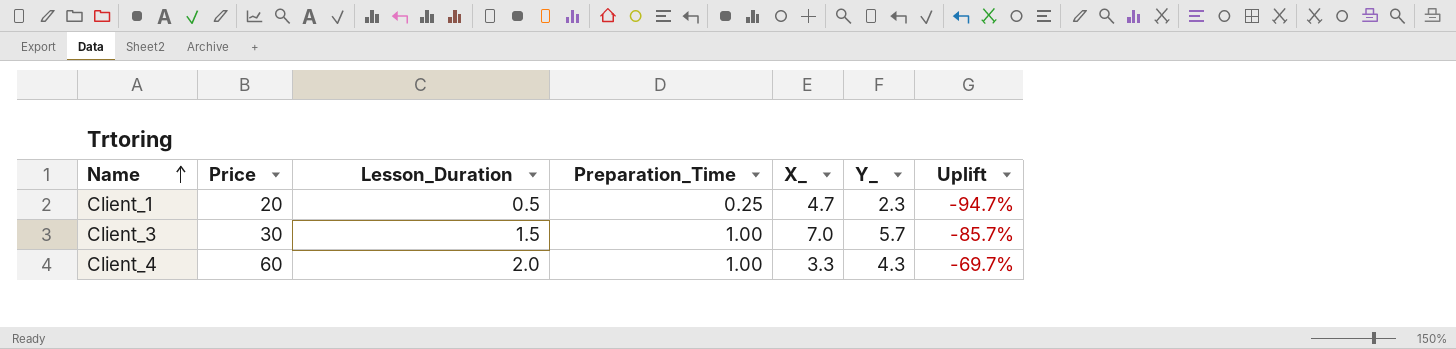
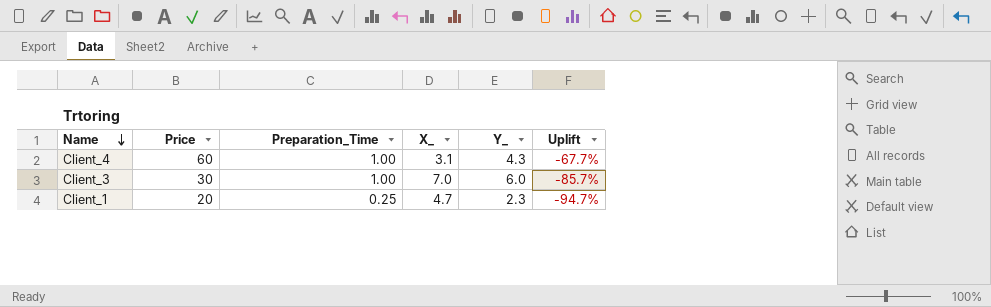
row order: Name ascending -> Name descending
column Lesson_Duration | position: 3 -> none
Client_4 | X_: 3.3 -> 3.1
Client_4 | Uplift: -69.7% -> -67.7%
Client_3 | Y_: 5.7 -> 6.0

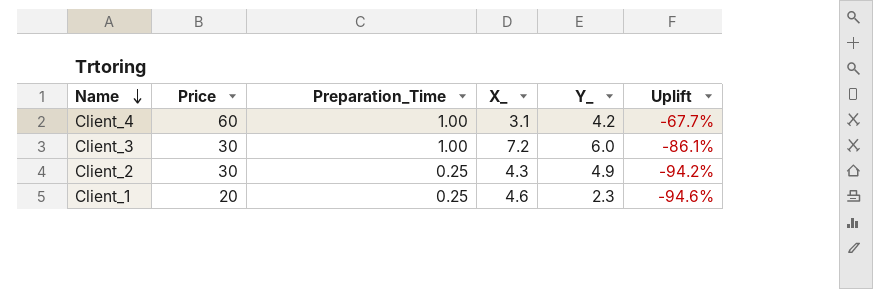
Client_4 | Y_: 4.3 -> 4.2
Client_3 | X_: 7.0 -> 7.2
Client_3 | Uplift: -85.7% -> -86.1%
row Client_2: none -> 30 | 0.25 | 4.3 | 4.9 | -94.2%
Client_1 | X_: 4.7 -> 4.6
Client_1 | Uplift: -94.7% -> -94.6%

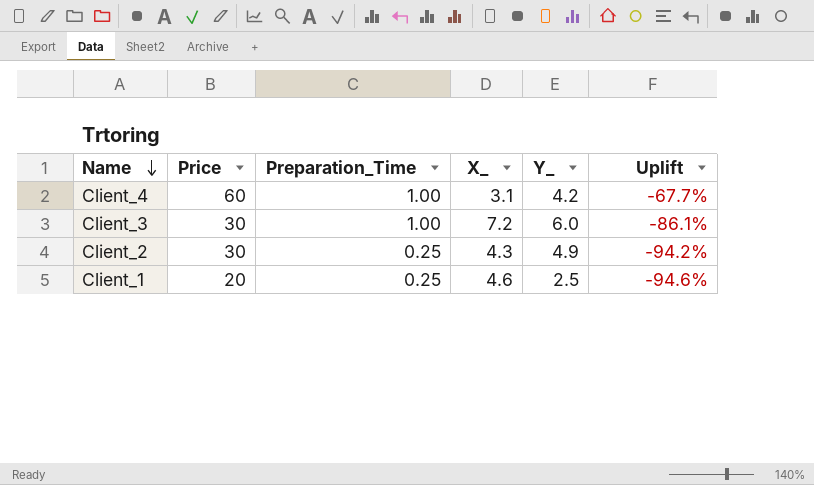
Client_1 | Y_: 2.3 -> 2.5

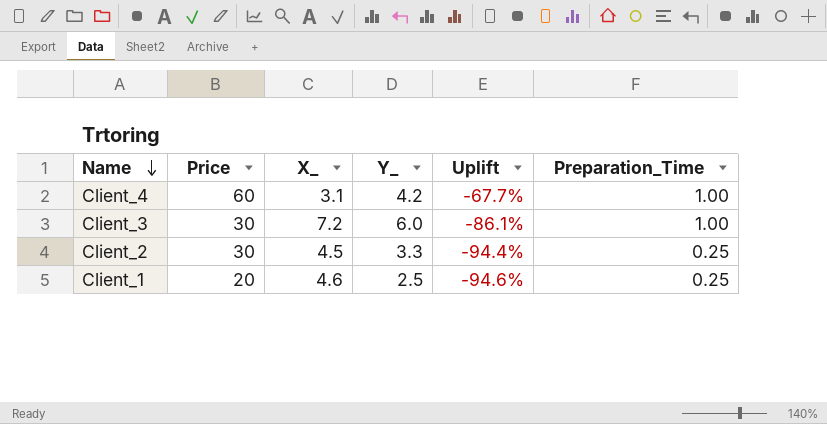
column Preparation_Time | position: 3 -> 6
Client_2 | X_: 4.3 -> 4.5
Client_2 | Y_: 4.9 -> 3.3
Client_2 | Uplift: -94.2% -> -94.4%

